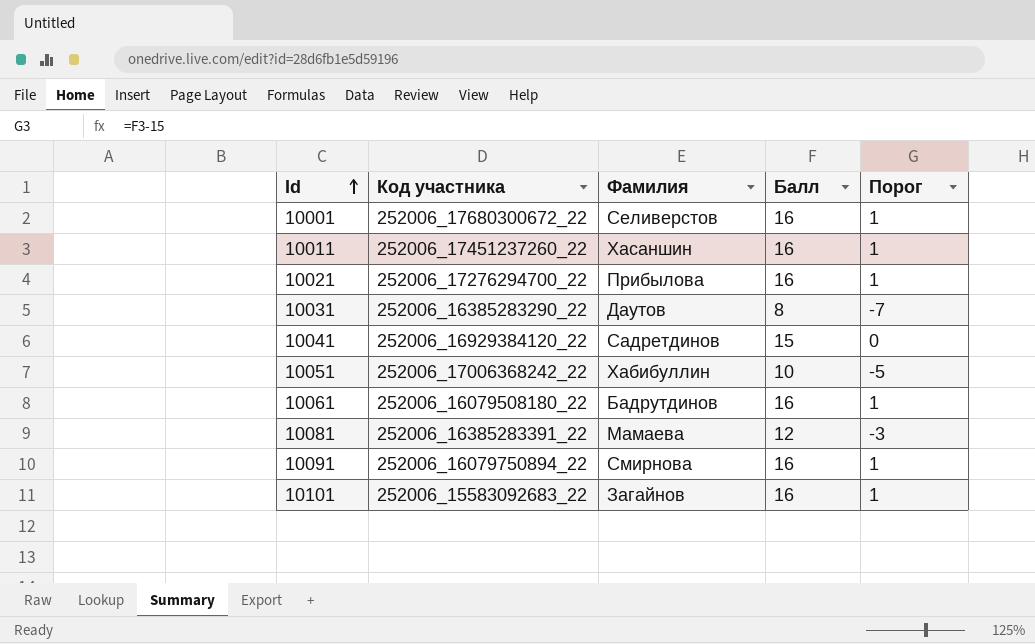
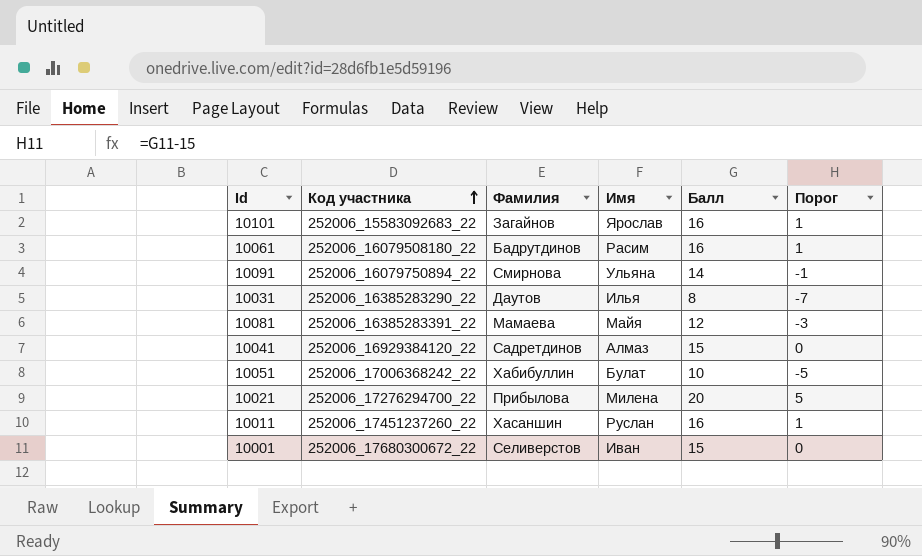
row order: Id ascending -> Код участника ascending
column Имя | position: none -> 4
10091 | Балл: 16 -> 14
10091 | Порог: 1 -> -1
10021 | Балл: 16 -> 20
10021 | Порог: 1 -> 5
10001 | Балл: 16 -> 15
10001 | Порог: 1 -> 0

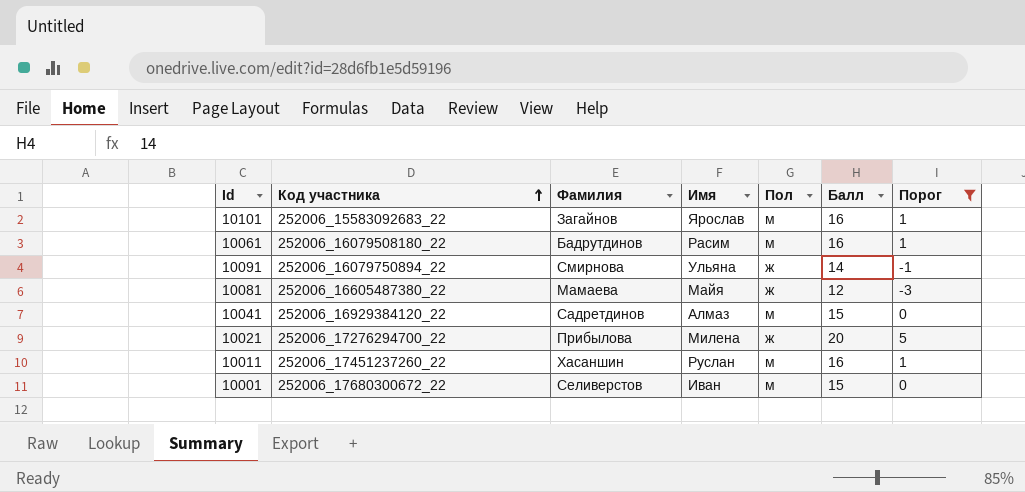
filter: none -> Порог >= -3
column Пол | position: none -> 5
10081 | Код участника: 252006_16385283391_22 -> 252006_16605487380_22

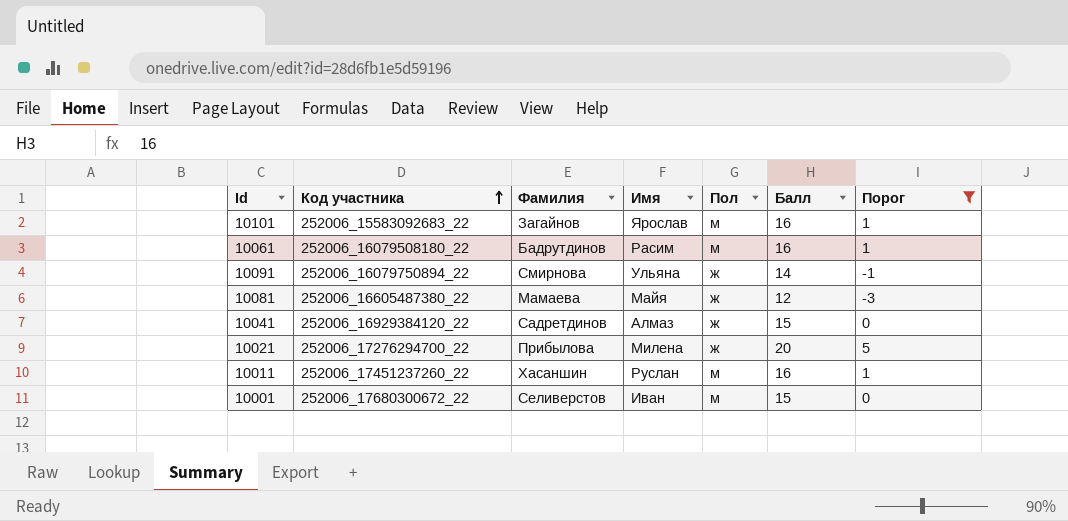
10041 | Пол: м -> ж

